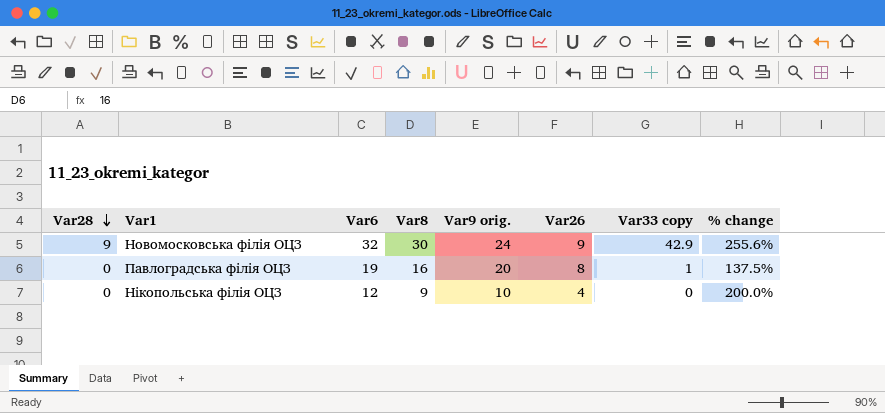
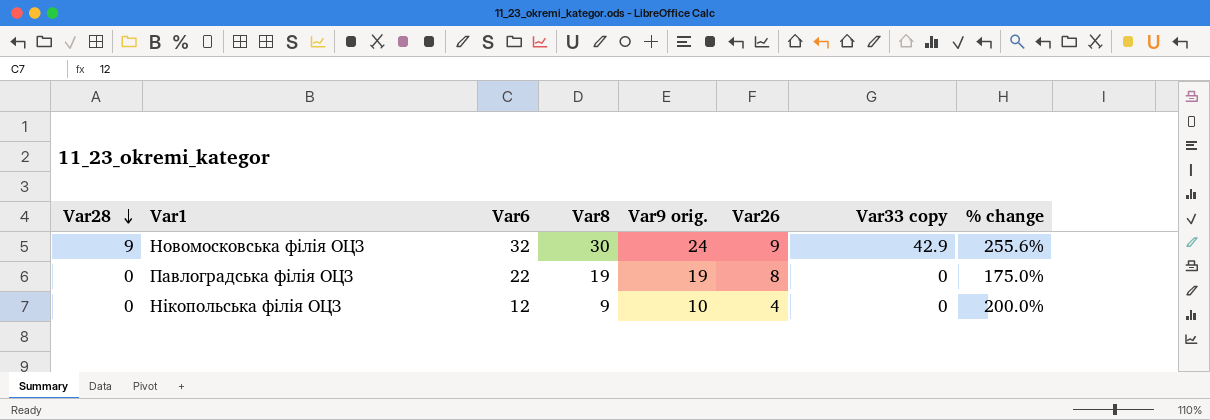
Павлоградська філія ОЦЗ | Var6: 19 -> 22
Павлоградська філія ОЦЗ | Var8: 16 -> 19
Павлоградська філія ОЦЗ | Var9 orig.: 20 -> 19
Павлоградська філія ОЦЗ | Var33 copy: 1 -> 0
Павлоградська філія ОЦЗ | % change: 137.5% -> 175.0%

